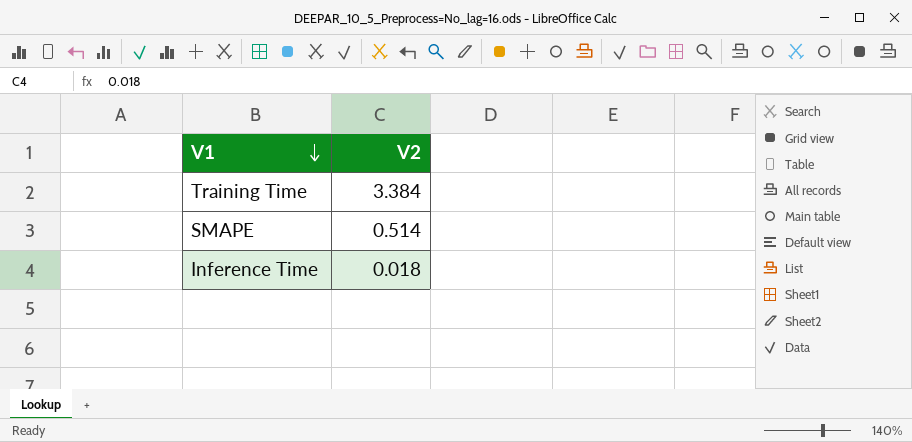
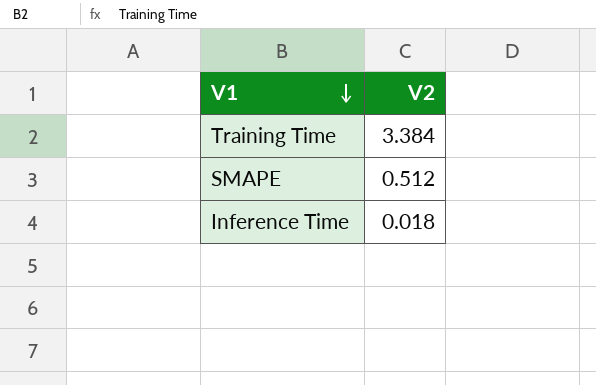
SMAPE | V2: 0.514 -> 0.512

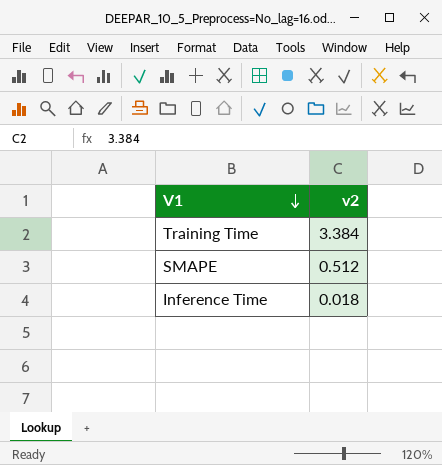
column name: V2 -> v2

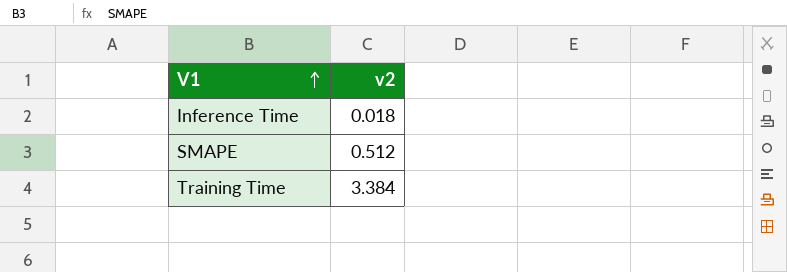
row order: V1 descending -> V1 ascending

